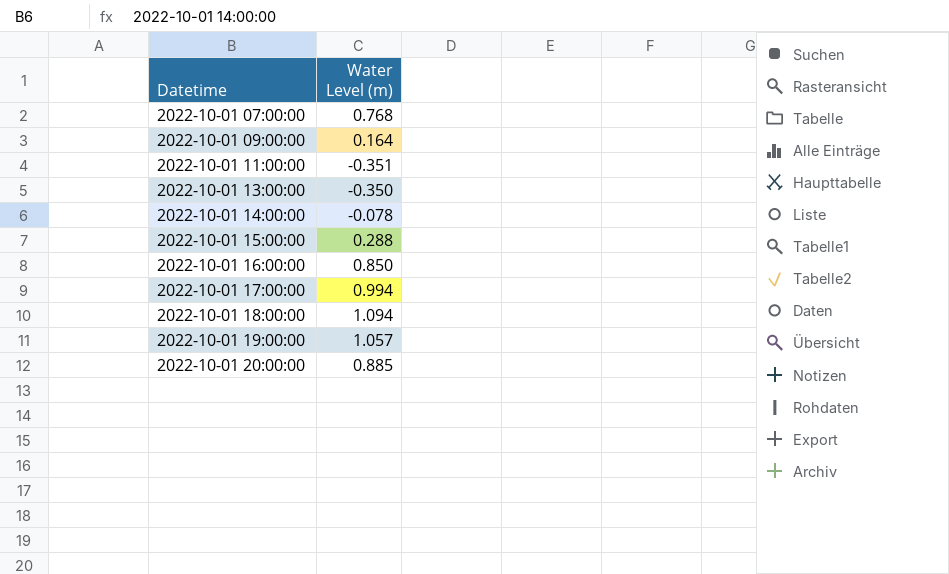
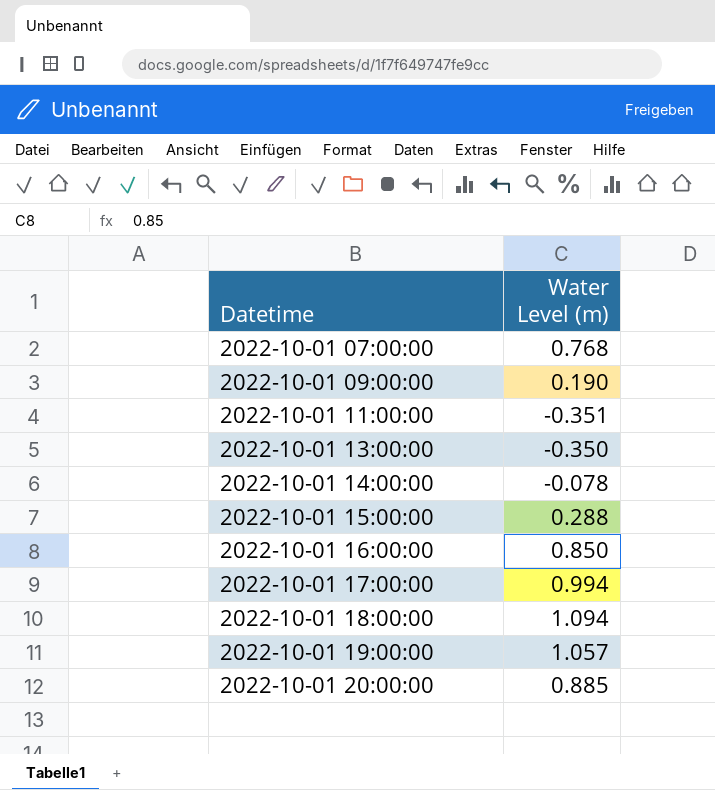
2022-10-01 09:00:00 | Water Level (m): 0.164 -> 0.190

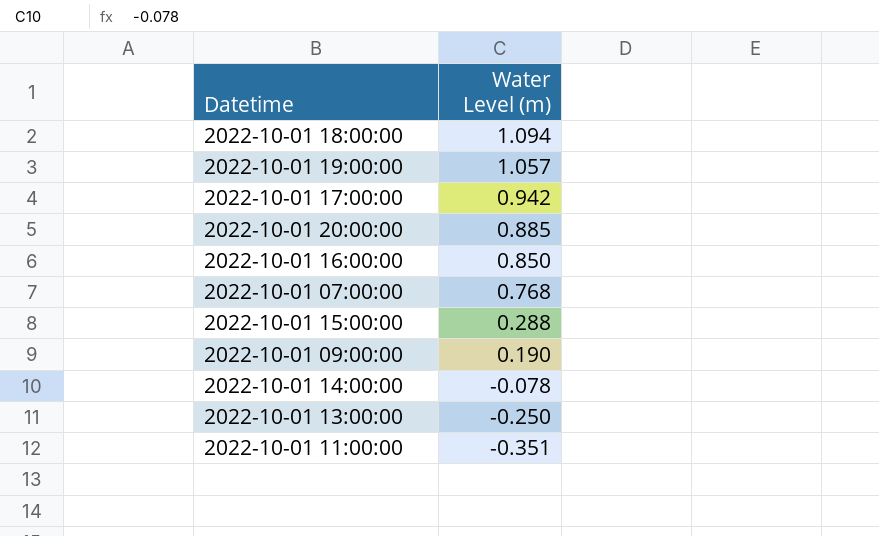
row order: Datetime ascending -> Water Level (m) descending
2022-10-01 17:00:00 | Water Level (m): 0.994 -> 0.942
2022-10-01 13:00:00 | Water Level (m): -0.350 -> -0.250

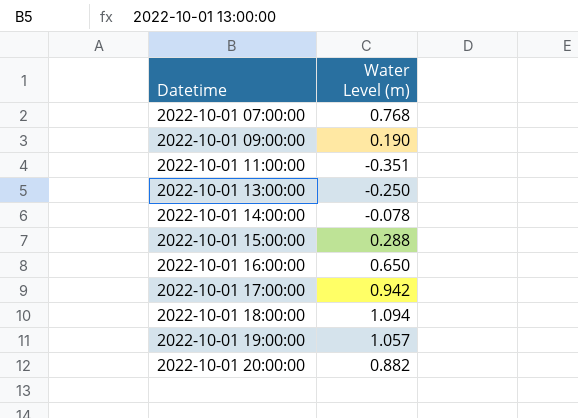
row order: Water Level (m) descending -> Datetime ascending
2022-10-01 16:00:00 | Water Level (m): 0.850 -> 0.650
2022-10-01 20:00:00 | Water Level (m): 0.885 -> 0.882

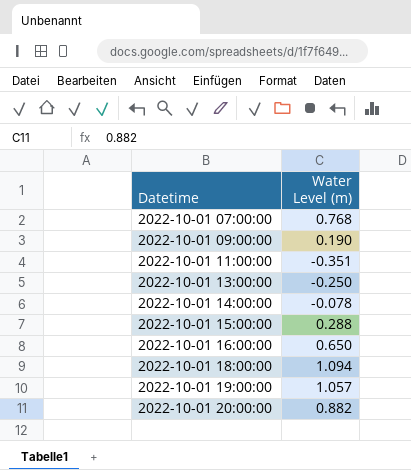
row 2022-10-01 17:00:00: 0.942 -> none

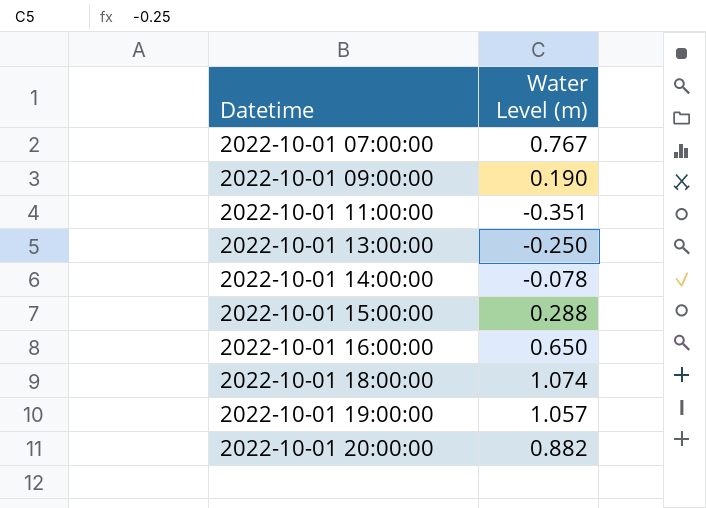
2022-10-01 07:00:00 | Water Level (m): 0.768 -> 0.767
2022-10-01 18:00:00 | Water Level (m): 1.094 -> 1.074

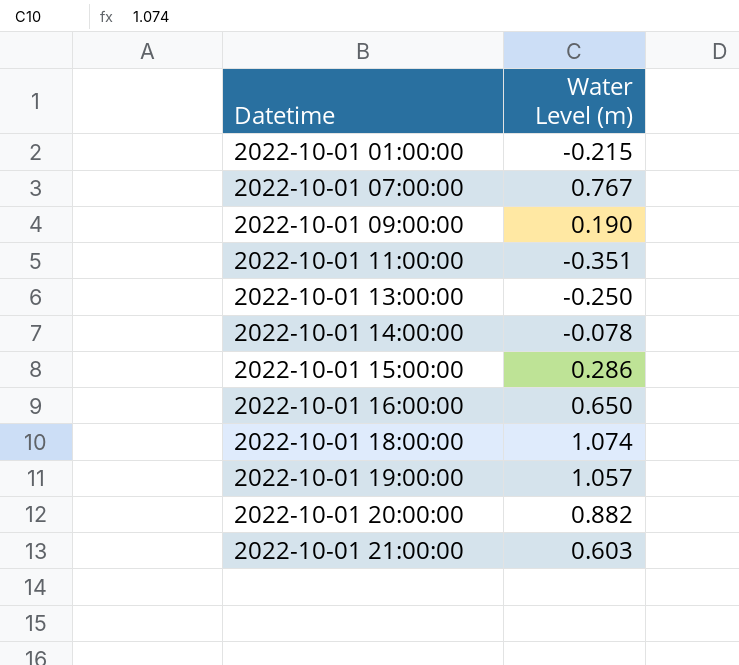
row 2022-10-01 01:00:00: none -> -0.215
2022-10-01 15:00:00 | Water Level (m): 0.288 -> 0.286
row 2022-10-01 21:00:00: none -> 0.603

